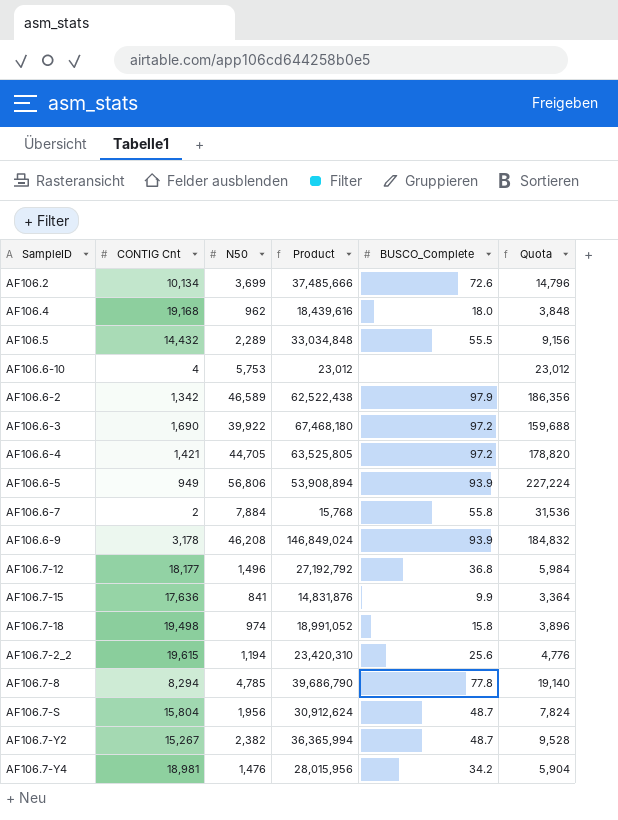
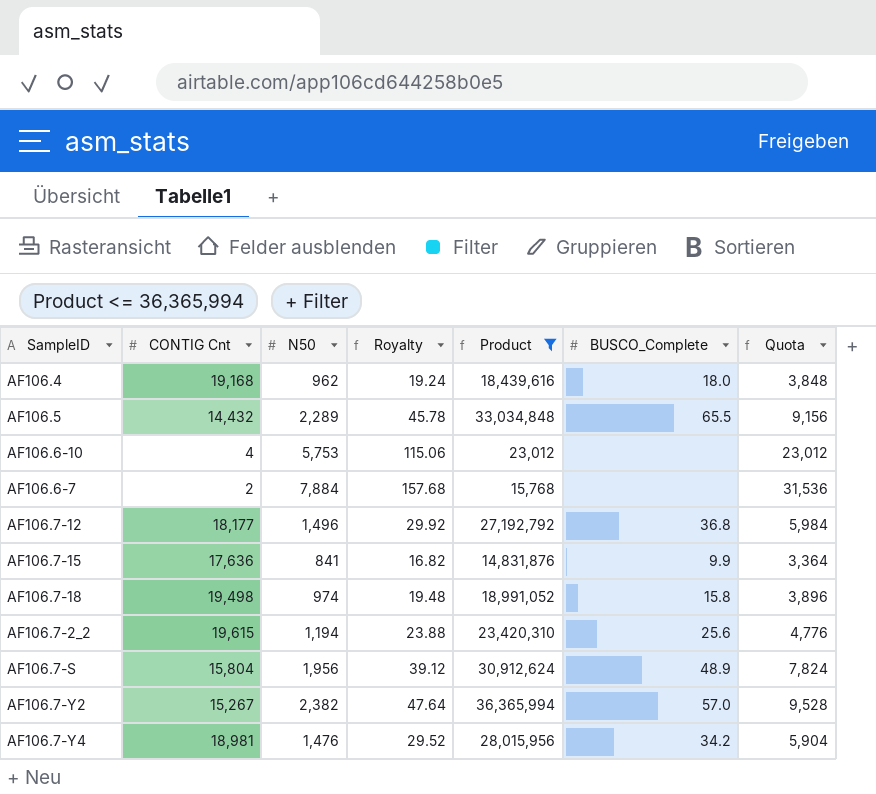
filter: none -> Product <= 36,365,994
column Royalty | formula: none -> [N50] * 0.02
AF106.5 | BUSCO_Complete: 55.5 -> 65.5
AF106.6-7 | BUSCO_Complete: 55.8 -> none
AF106.7-S | BUSCO_Complete: 48.7 -> 48.9
AF106.7-Y2 | BUSCO_Complete: 48.7 -> 57.0

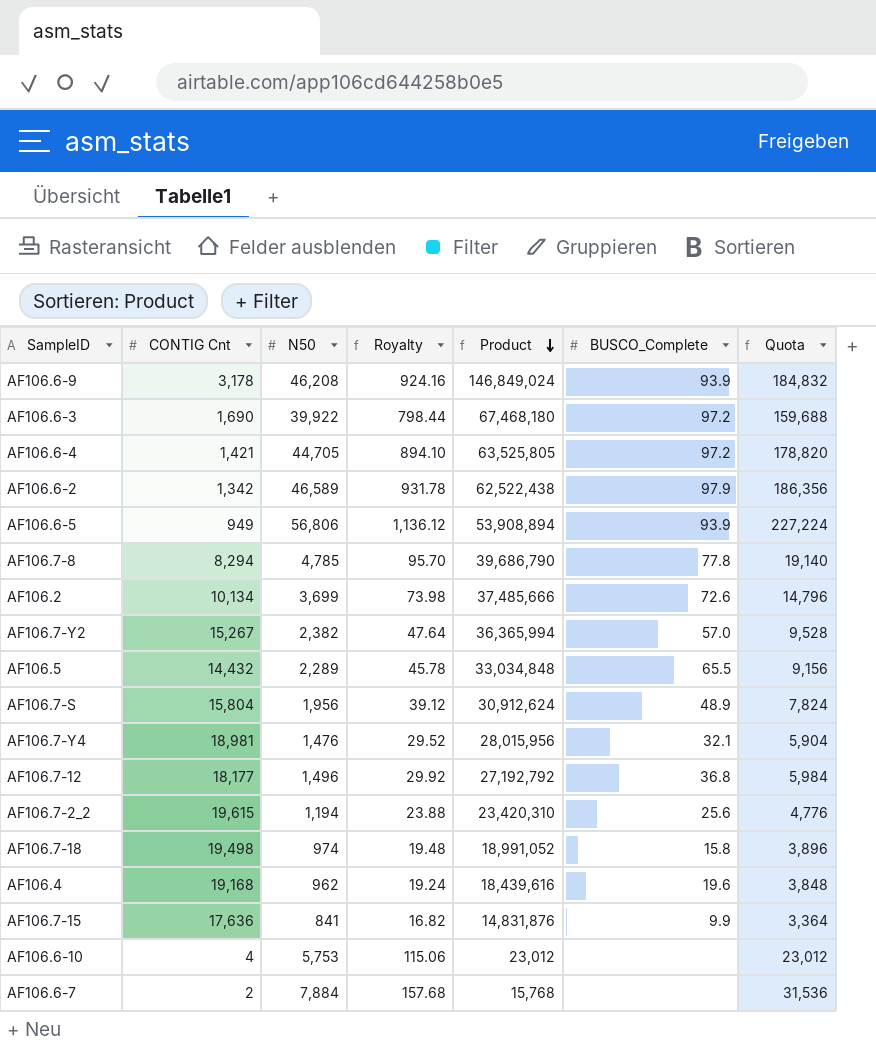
filter: Product <= 36,365,994 -> none
row order: none -> Product descending
AF106.7-Y4 | BUSCO_Complete: 34.2 -> 32.1
AF106.4 | BUSCO_Complete: 18.0 -> 19.6

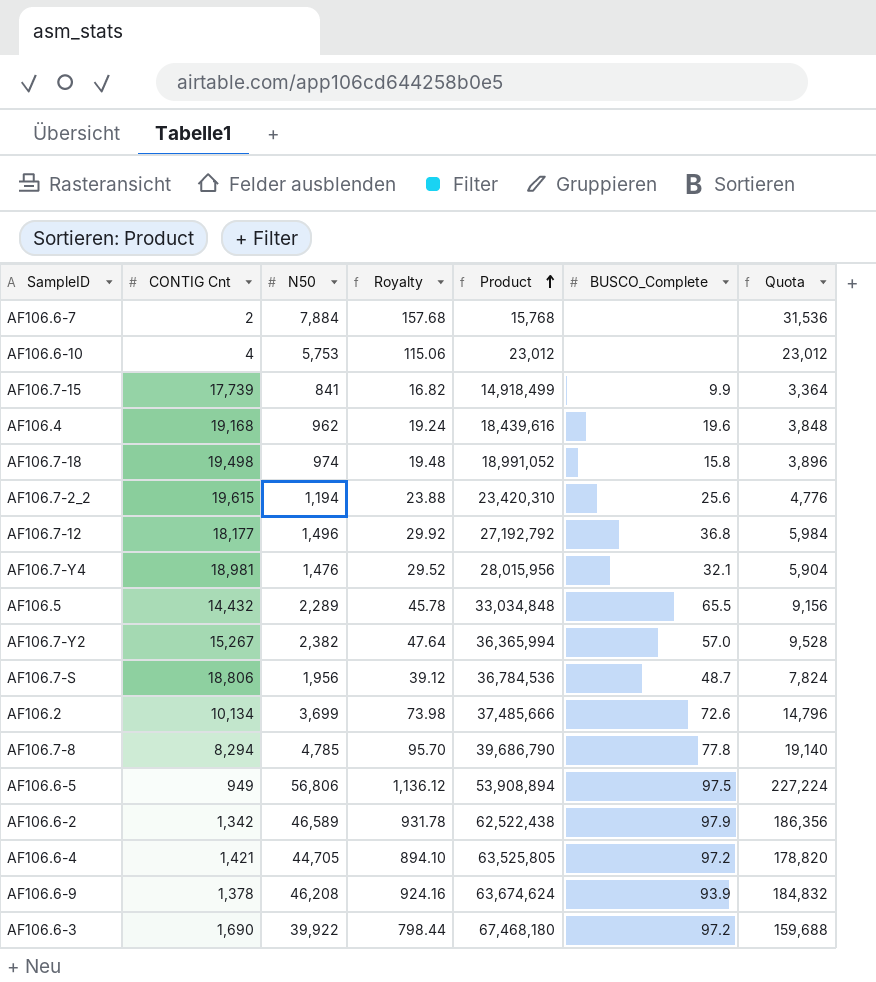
row order: Product descending -> Product ascending
AF106.7-15 | CONTIG Cnt: 17,636 -> 17,739
AF106.7-15 | Product: 14,831,876 -> 14,918,499
AF106.7-S | CONTIG Cnt: 15,804 -> 18,806
AF106.7-S | Product: 30,912,624 -> 36,784,536
AF106.7-S | BUSCO_Complete: 48.9 -> 48.7
AF106.6-5 | BUSCO_Complete: 93.9 -> 97.5
AF106.6-9 | CONTIG Cnt: 3,178 -> 1,378
AF106.6-9 | Product: 146,849,024 -> 63,674,624

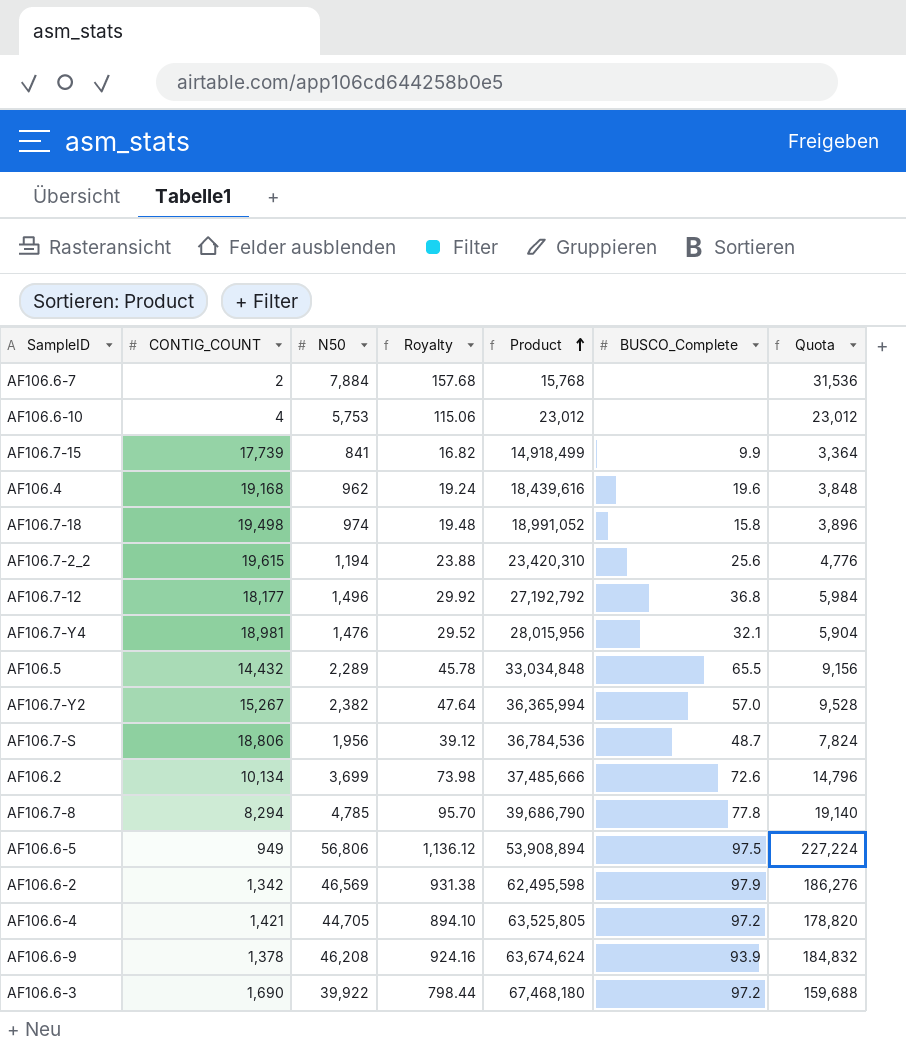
column name: CONTIG Cnt -> CONTIG_COUNT
AF106.6-2 | N50: 46,589 -> 46,569
AF106.6-2 | Royalty: 931.78 -> 931.38
AF106.6-2 | Product: 62,522,438 -> 62,495,598
AF106.6-2 | Quota: 186,356 -> 186,276

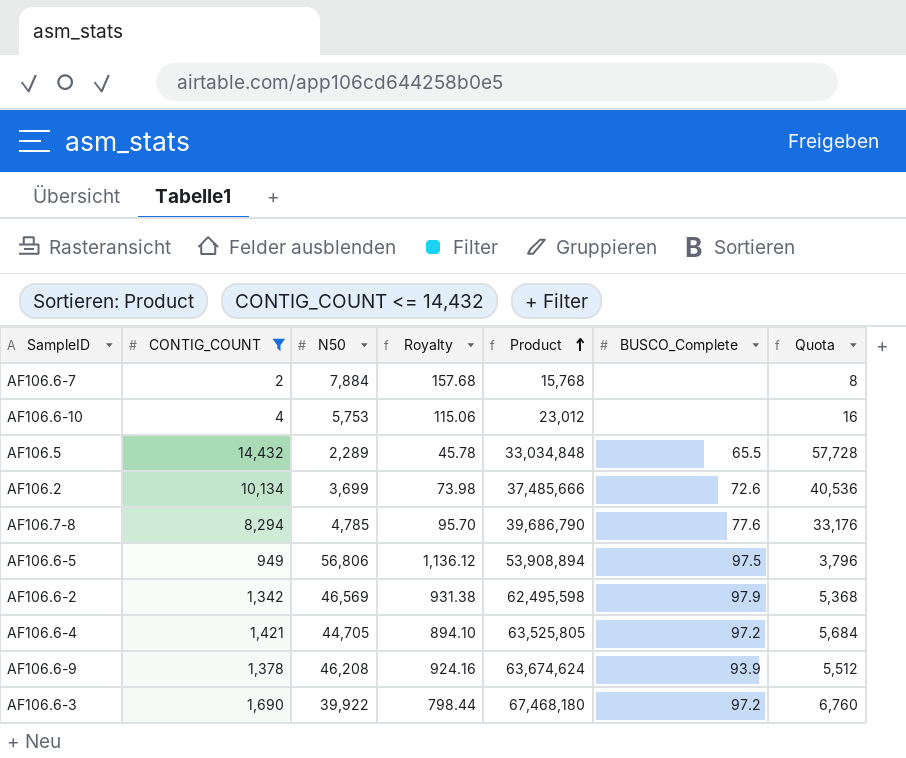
filter: none -> CONTIG_COUNT <= 14,432
column Quota | formula: [N50] * 4 -> [CONTIG_COUNT] * 4
AF106.7-8 | BUSCO_Complete: 77.8 -> 77.6

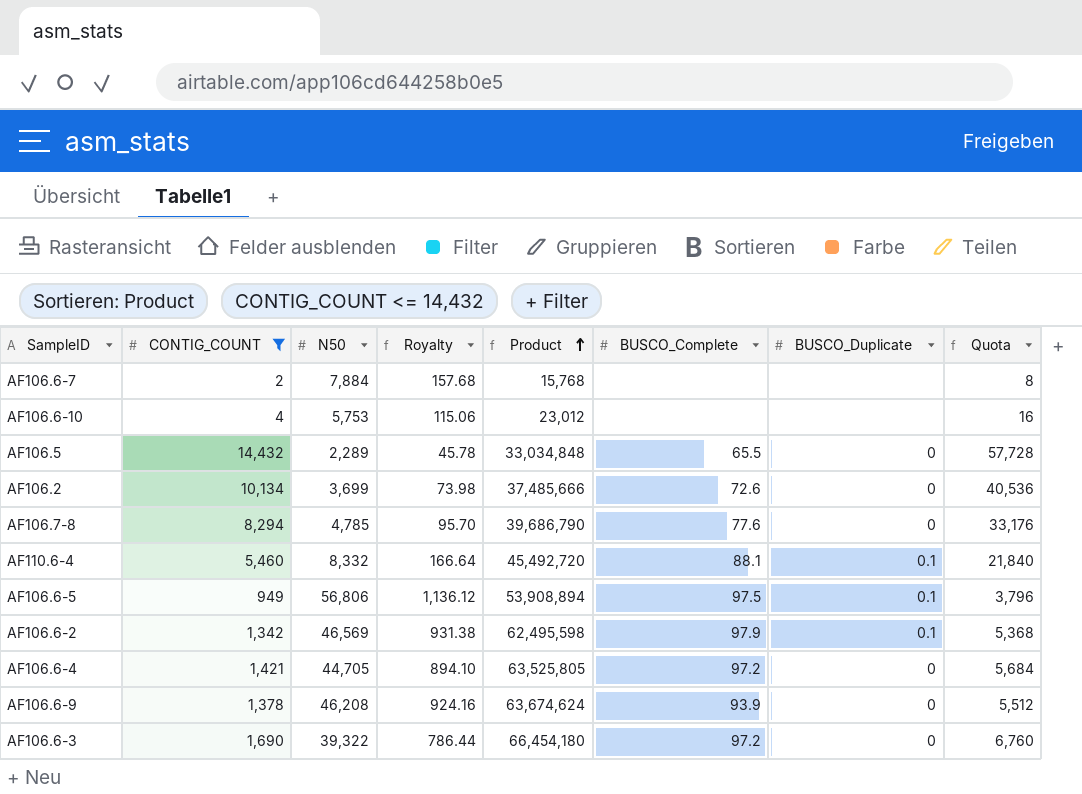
column BUSCO_Duplicate | position: none -> 7
row AF110.6-4: none -> 5,460 | 8,332 | 166.64 | 45,492,720 | 88.1 | 0.1 | 21,840
AF106.6-3 | N50: 39,922 -> 39,322
AF106.6-3 | Royalty: 798.44 -> 786.44
AF106.6-3 | Product: 67,468,180 -> 66,454,180

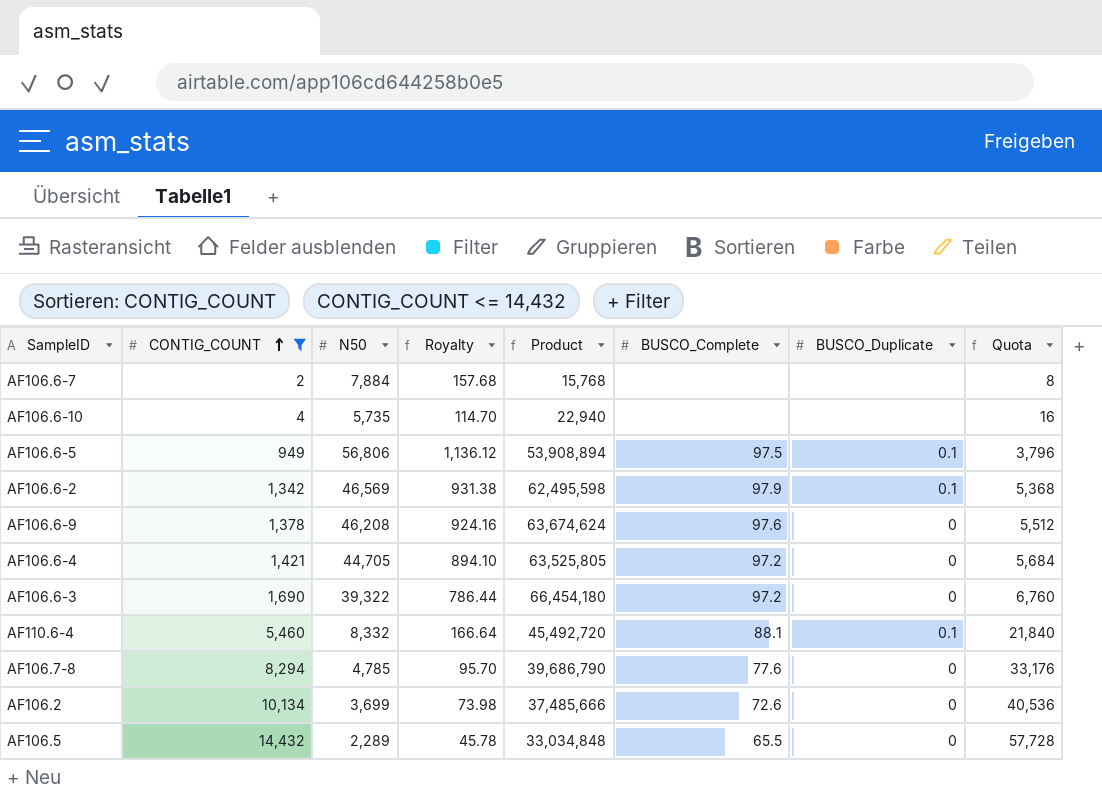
row order: Product ascending -> CONTIG_COUNT ascending
AF106.6-10 | N50: 5,753 -> 5,735
AF106.6-10 | Royalty: 115.06 -> 114.70
AF106.6-10 | Product: 23,012 -> 22,940
AF106.6-9 | BUSCO_Complete: 93.9 -> 97.6

